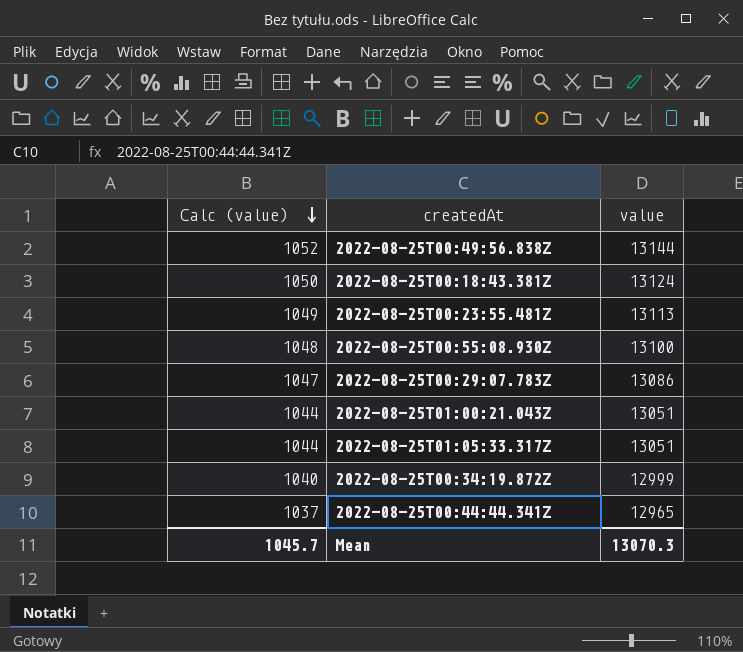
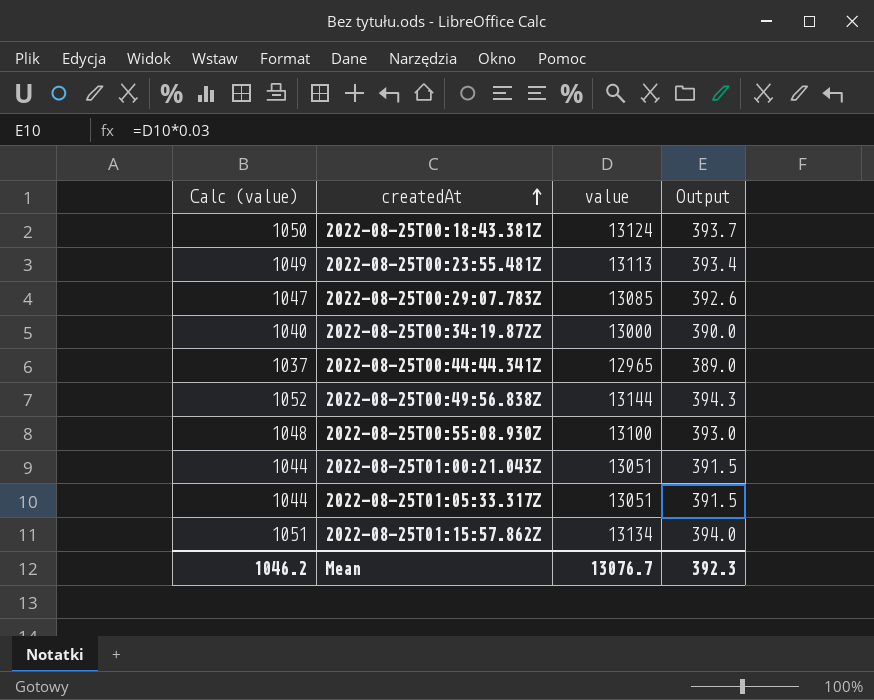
row order: Calc (value) descending -> createdAt ascending
column Output | formula: none -> [value] * 0.03
2022-08-25T00:29:07.783Z | value: 13086 -> 13085
2022-08-25T00:34:19.872Z | value: 12999 -> 13000
row 2022-08-25T01:15:57.862Z: none -> 1051 | 13134 | 394.0
Mean | Calc (value): 1045.7 -> 1046.2
Mean | value: 13070.3 -> 13076.7

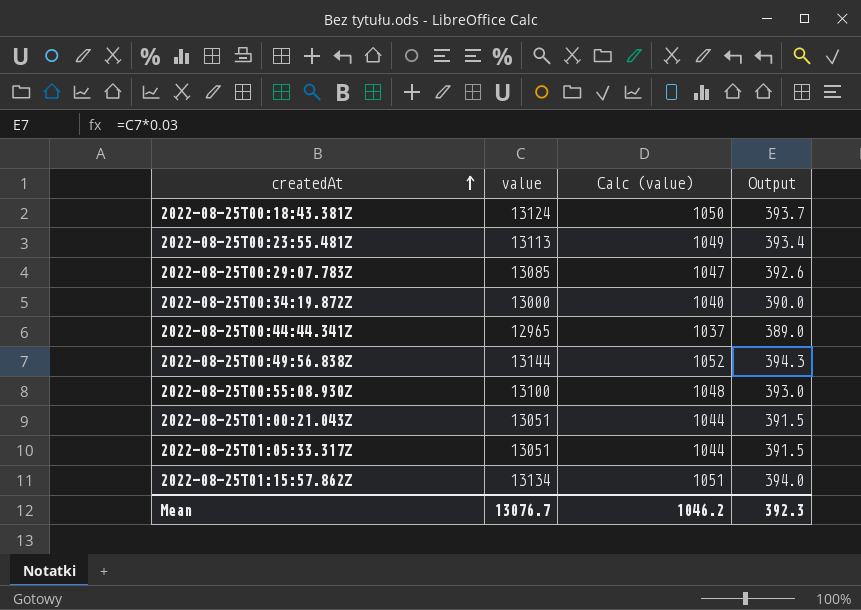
column Calc (value) | position: 1 -> 3

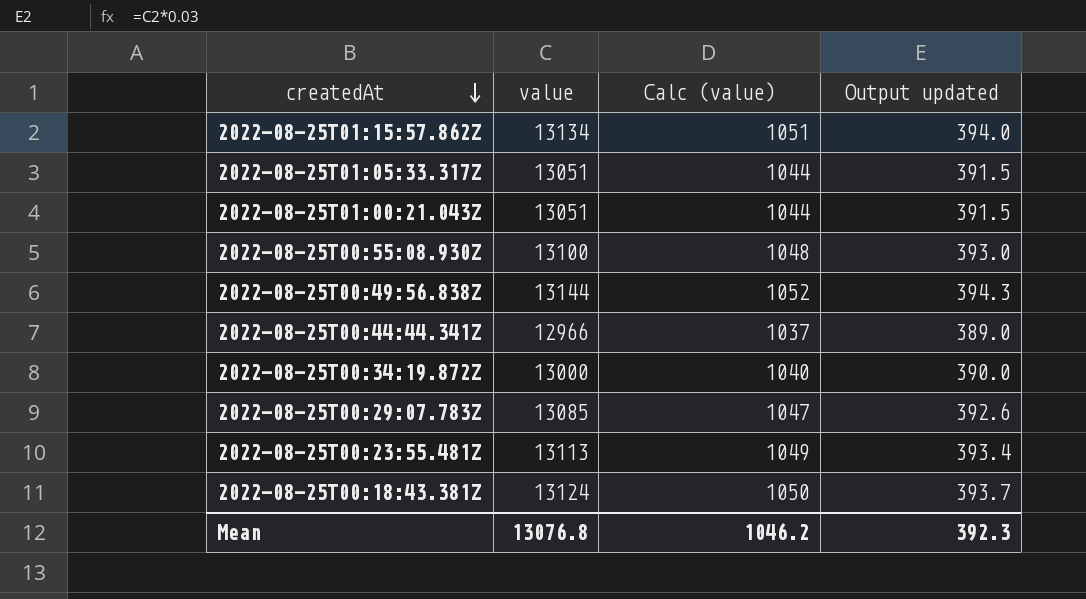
row order: createdAt ascending -> createdAt descending
column name: Output -> Output updated
2022-08-25T00:44:44.341Z | value: 12965 -> 12966
Mean | value: 13076.7 -> 13076.8

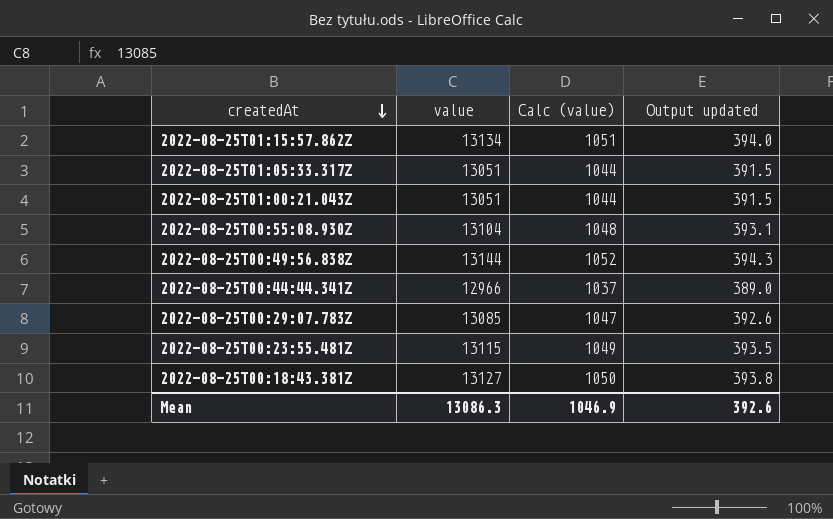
row 2022-08-25T00:34:19.872Z: 13000 | 1040 | 390.0 -> none
2022-08-25T00:55:08.930Z | value: 13100 -> 13104
2022-08-25T00:55:08.930Z | Output updated: 393.0 -> 393.1
2022-08-25T00:23:55.481Z | value: 13113 -> 13115
2022-08-25T00:23:55.481Z | Output updated: 393.4 -> 393.5
2022-08-25T00:18:43.381Z | value: 13124 -> 13127
2022-08-25T00:18:43.381Z | Output updated: 393.7 -> 393.8
Mean | value: 13076.8 -> 13086.3
Mean | Calc (value): 1046.2 -> 1046.9
Mean | Output updated: 392.3 -> 392.6

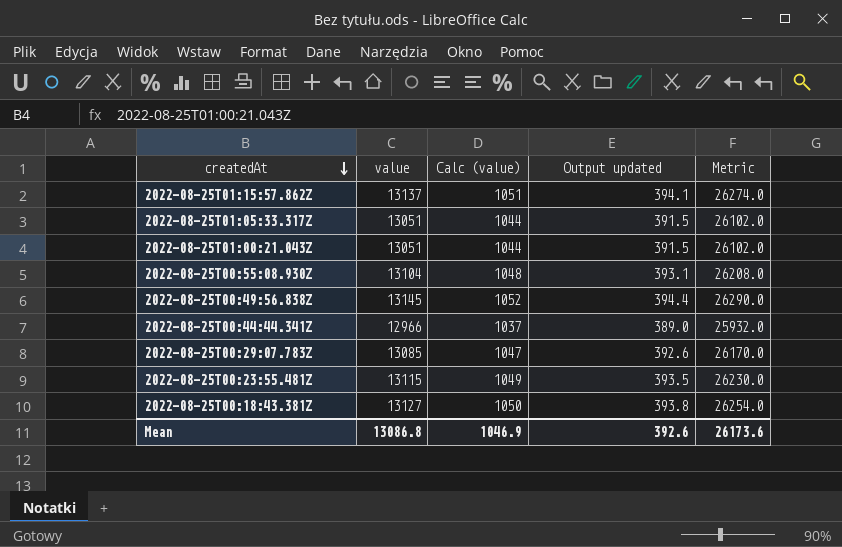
column Metric | formula: none -> [value] * 2
2022-08-25T01:15:57.862Z | value: 13134 -> 13137
2022-08-25T01:15:57.862Z | Output updated: 394.0 -> 394.1
2022-08-25T00:49:56.838Z | value: 13144 -> 13145
2022-08-25T00:49:56.838Z | Output updated: 394.3 -> 394.4
Mean | value: 13086.3 -> 13086.8

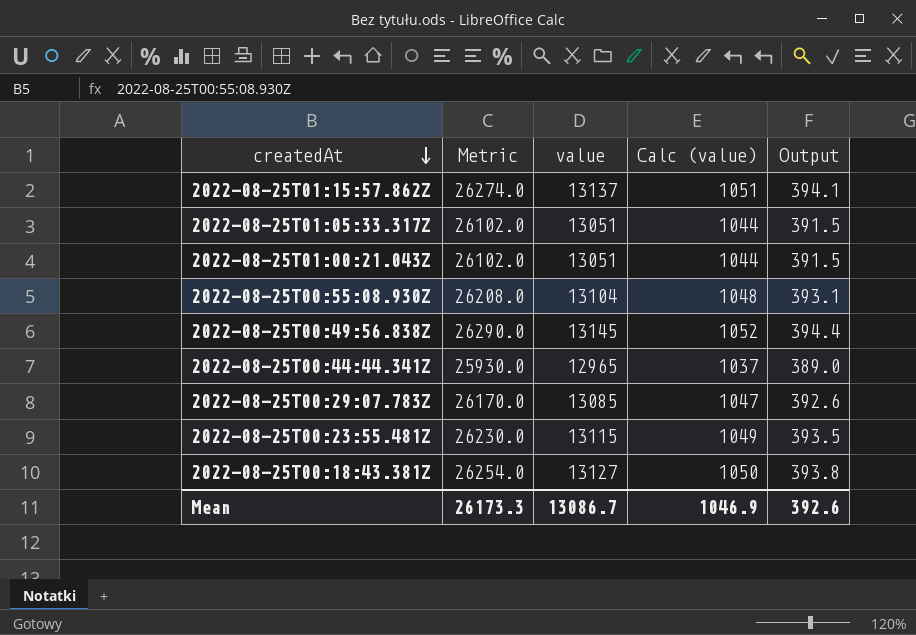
column Metric | position: 5 -> 2
column name: Output updated -> Output
2022-08-25T00:44:44.341Z | Metric: 25932.0 -> 25930.0
2022-08-25T00:44:44.341Z | value: 12966 -> 12965
Mean | Metric: 26173.6 -> 26173.3
Mean | value: 13086.8 -> 13086.7

